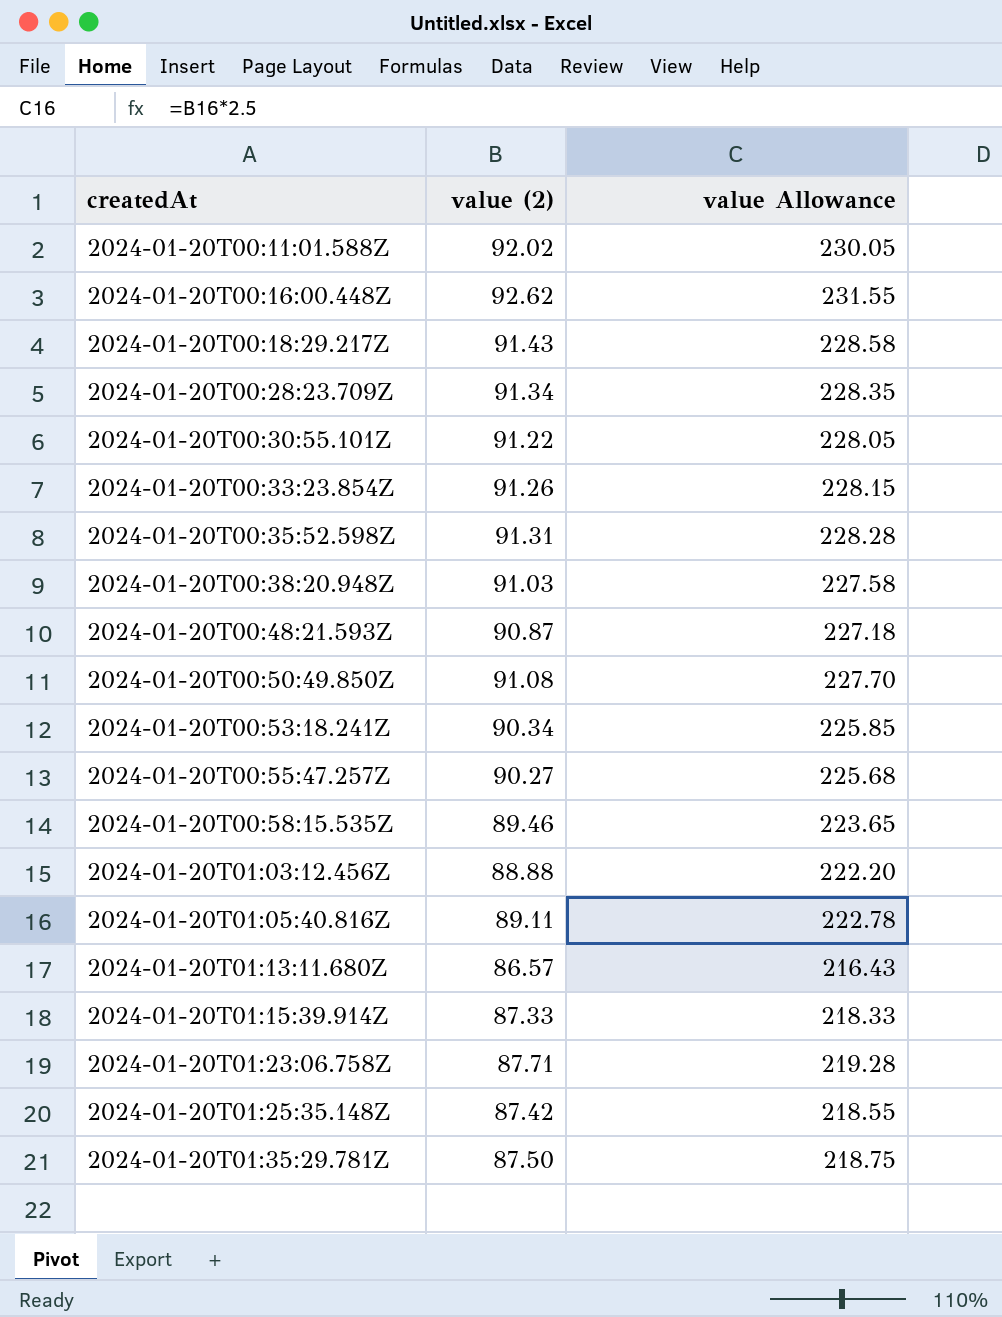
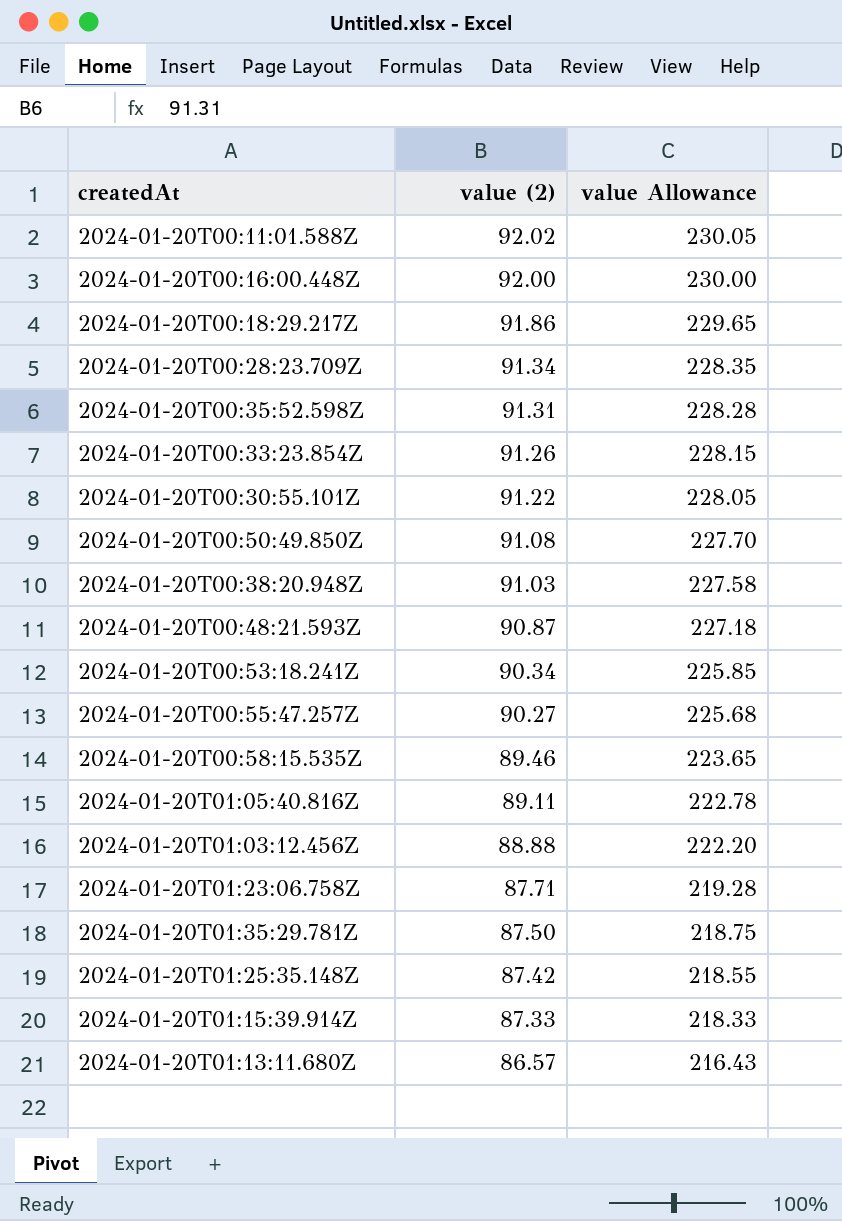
row order: createdAt ascending -> value (2) descending
2024-01-20T00:16:00.448Z | value (2): 92.62 -> 92.00
2024-01-20T00:16:00.448Z | value Allowance: 231.55 -> 230.00
2024-01-20T00:18:29.217Z | value (2): 91.43 -> 91.86
2024-01-20T00:18:29.217Z | value Allowance: 228.58 -> 229.65

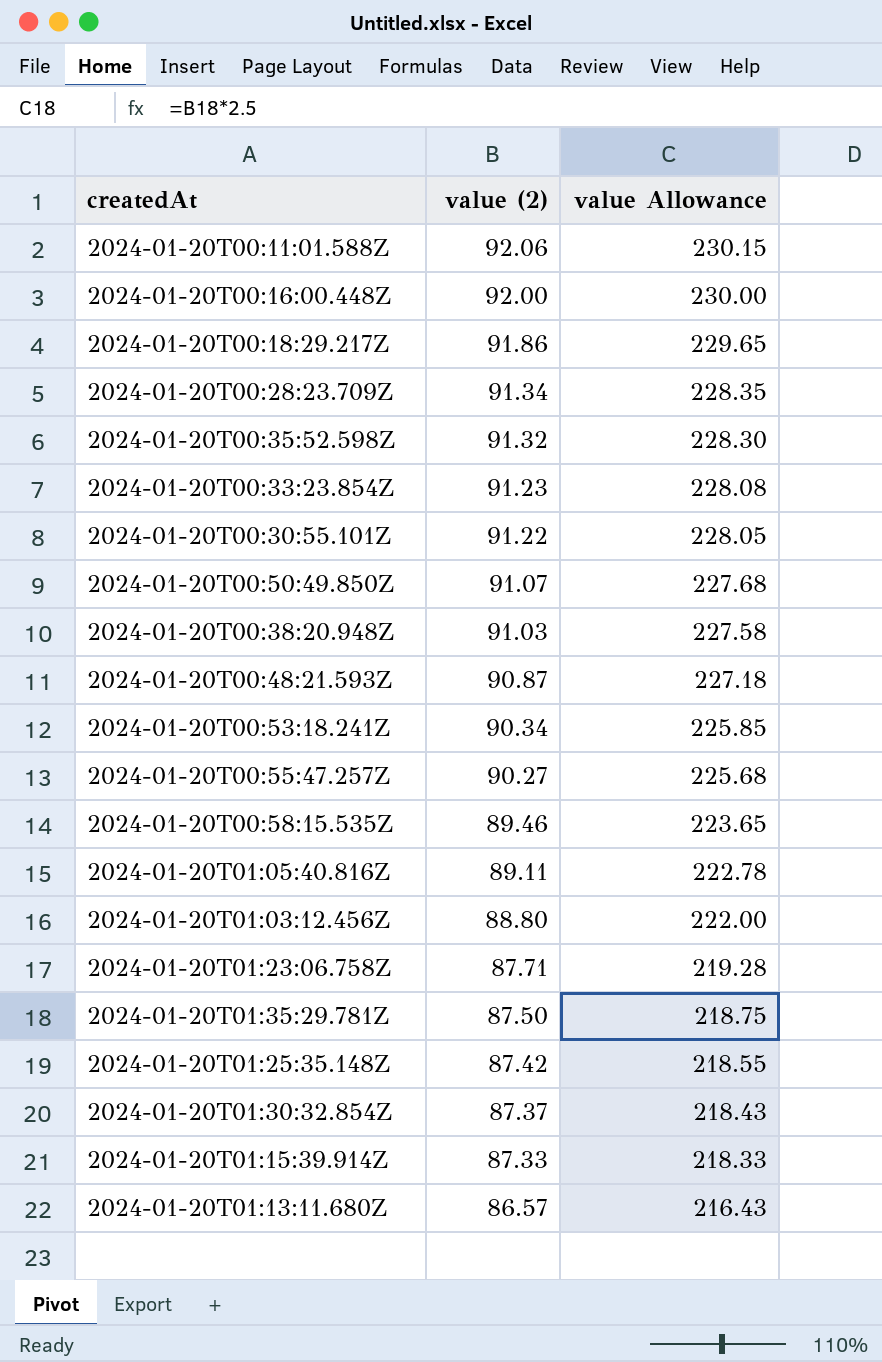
2024-01-20T00:11:01.588Z | value (2): 92.02 -> 92.06
2024-01-20T00:11:01.588Z | value Allowance: 230.05 -> 230.15
2024-01-20T00:35:52.598Z | value (2): 91.31 -> 91.32
2024-01-20T00:35:52.598Z | value Allowance: 228.28 -> 228.30
2024-01-20T00:33:23.854Z | value (2): 91.26 -> 91.23
2024-01-20T00:33:23.854Z | value Allowance: 228.15 -> 228.08
2024-01-20T00:50:49.850Z | value (2): 91.08 -> 91.07
2024-01-20T00:50:49.850Z | value Allowance: 227.70 -> 227.68
2024-01-20T01:03:12.456Z | value (2): 88.88 -> 88.80
2024-01-20T01:03:12.456Z | value Allowance: 222.20 -> 222.00
row 2024-01-20T01:30:32.854Z: none -> 87.37 | 218.43

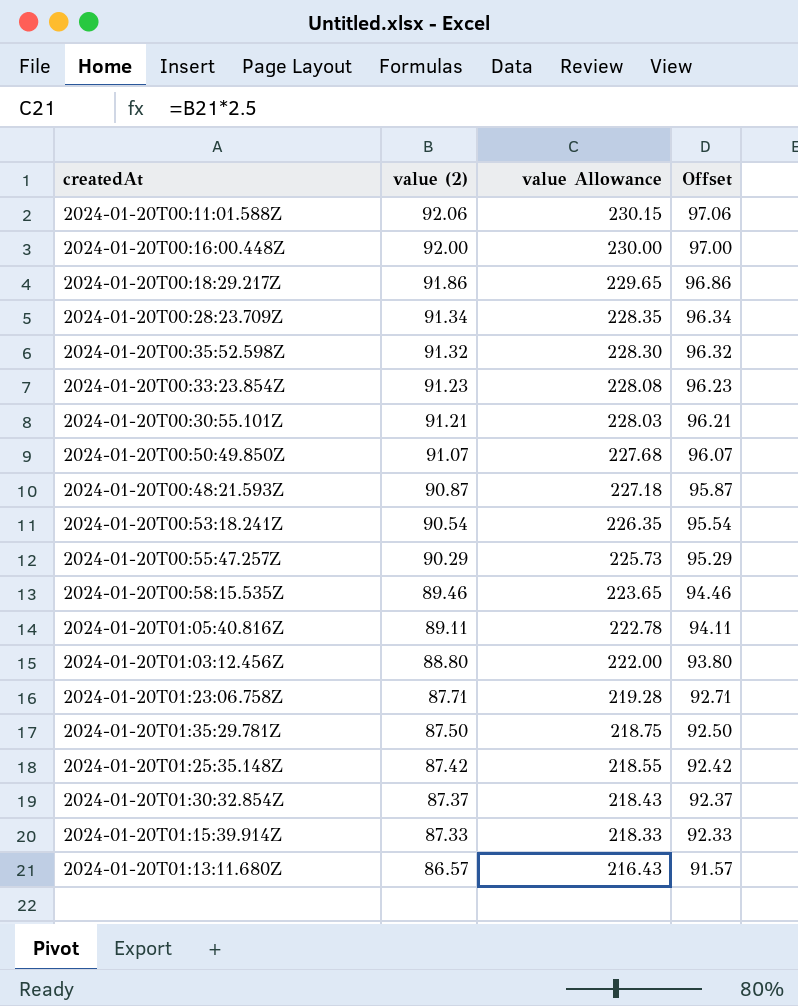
column Offset | formula: none -> [value (2)] + 5
row 2024-01-20T00:38:20.948Z: 91.03 | 227.58 -> none
2024-01-20T00:30:55.101Z | value (2): 91.22 -> 91.21
2024-01-20T00:30:55.101Z | value Allowance: 228.05 -> 228.03
2024-01-20T00:53:18.241Z | value (2): 90.34 -> 90.54
2024-01-20T00:53:18.241Z | value Allowance: 225.85 -> 226.35
2024-01-20T00:55:47.257Z | value (2): 90.27 -> 90.29
2024-01-20T00:55:47.257Z | value Allowance: 225.68 -> 225.73

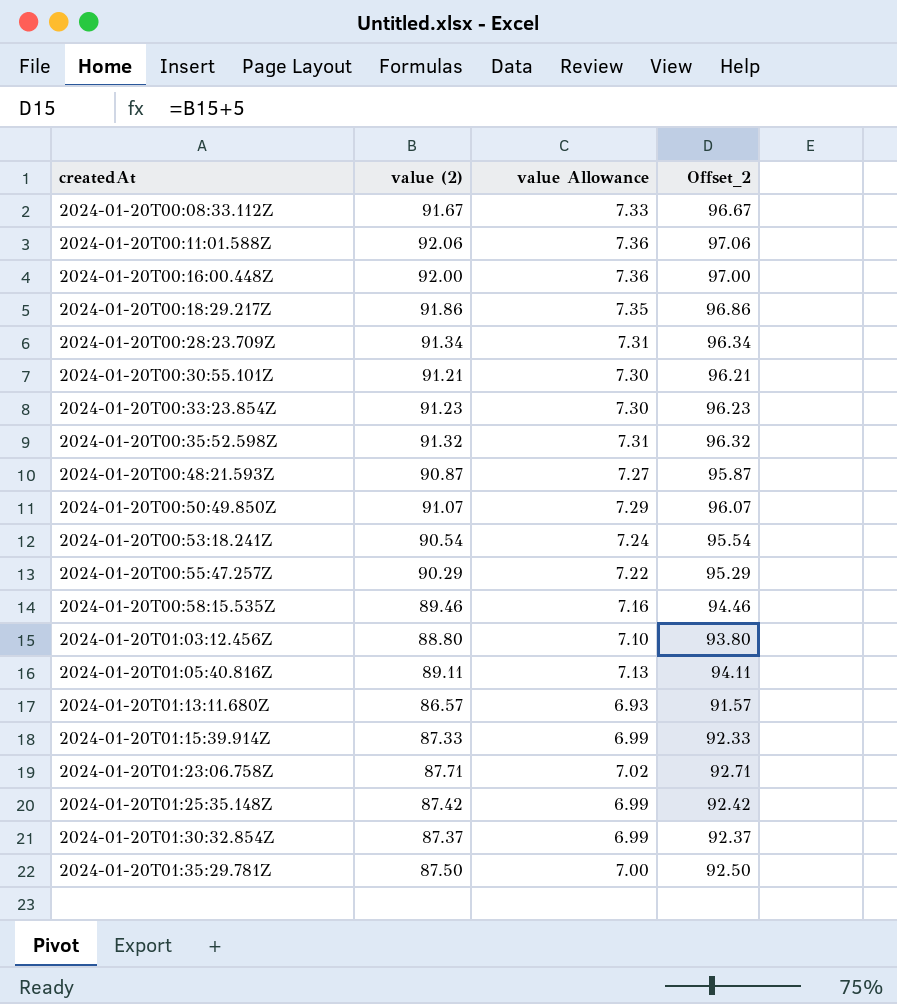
row order: value (2) descending -> createdAt ascending
column value Allowance | formula: [value (2)] * 2.5 -> [value (2)] * 0.08
column name: Offset -> Offset_2
row 2024-01-20T00:08:33.112Z: none -> 91.67 | 7.33 | 96.67

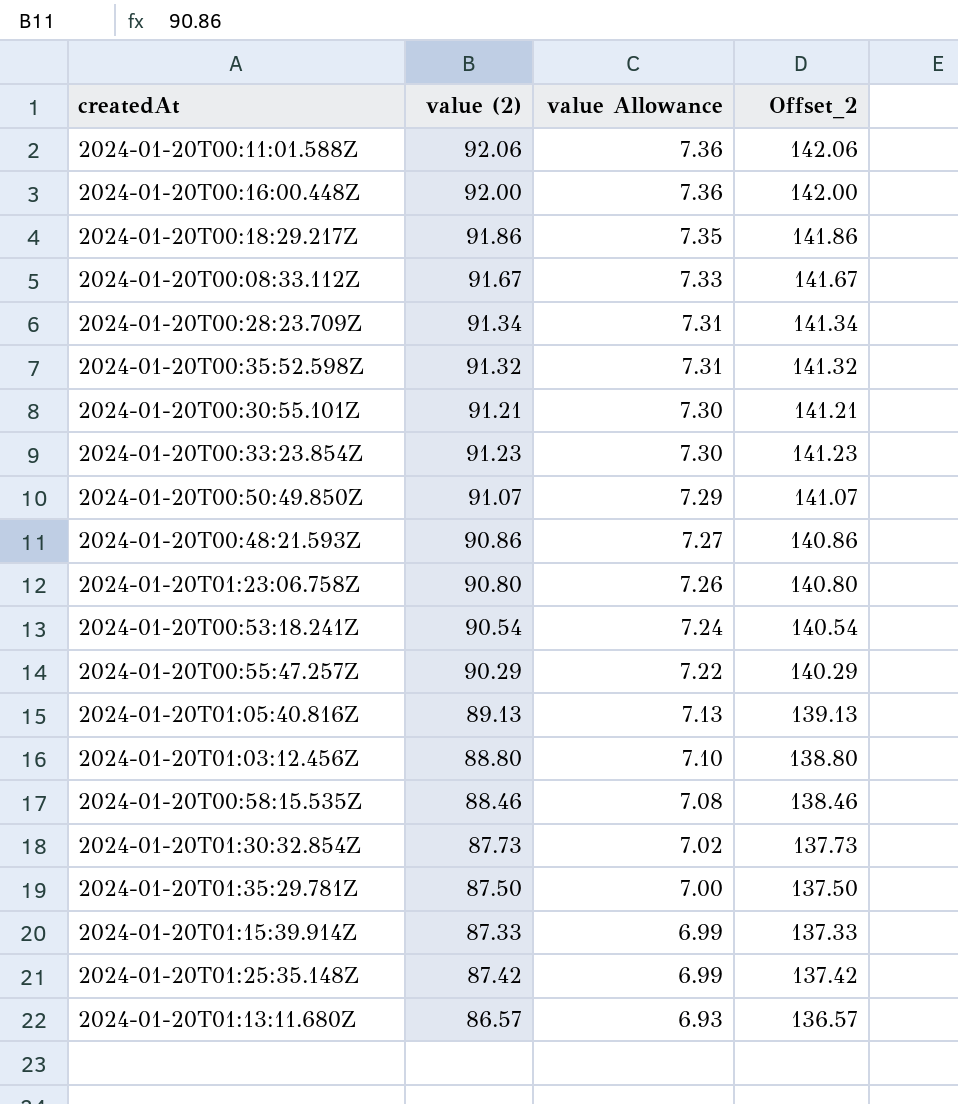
row order: createdAt ascending -> value Allowance descending
column Offset_2 | formula: [value (2)] + 5 -> [value (2)] + 50
2024-01-20T00:48:21.593Z | value (2): 90.87 -> 90.86
2024-01-20T01:23:06.758Z | value (2): 87.71 -> 90.80
2024-01-20T01:23:06.758Z | value Allowance: 7.02 -> 7.26
2024-01-20T01:05:40.816Z | value (2): 89.11 -> 89.13
2024-01-20T00:58:15.535Z | value (2): 89.46 -> 88.46
2024-01-20T00:58:15.535Z | value Allowance: 7.16 -> 7.08
2024-01-20T01:30:32.854Z | value (2): 87.37 -> 87.73
2024-01-20T01:30:32.854Z | value Allowance: 6.99 -> 7.02

